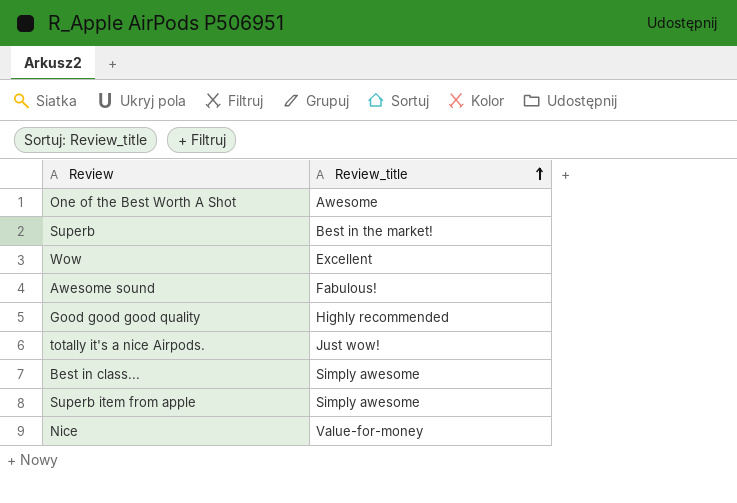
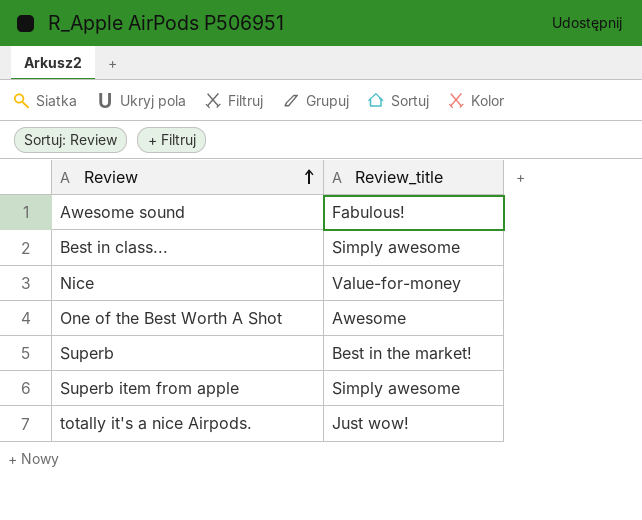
row order: Review_title ascending -> Review ascending
row Wow: Excellent -> none
row Good good good quality: Highly recommended -> none

